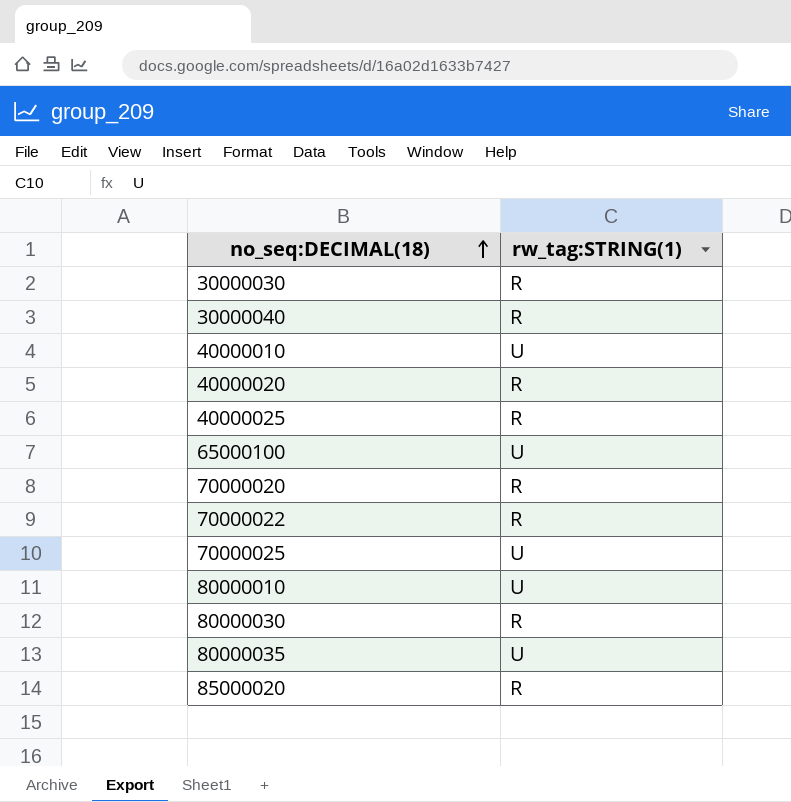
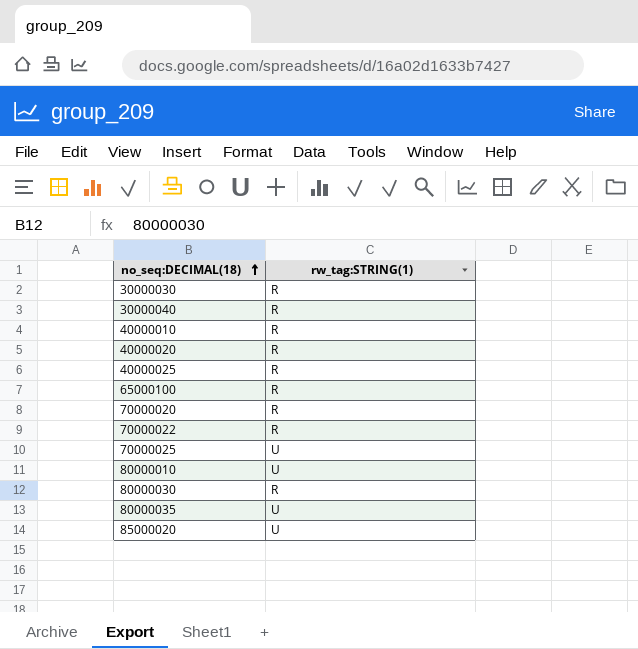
40000010 | rw_tag:STRING(1): U -> R
65000100 | rw_tag:STRING(1): U -> R
85000020 | rw_tag:STRING(1): R -> U

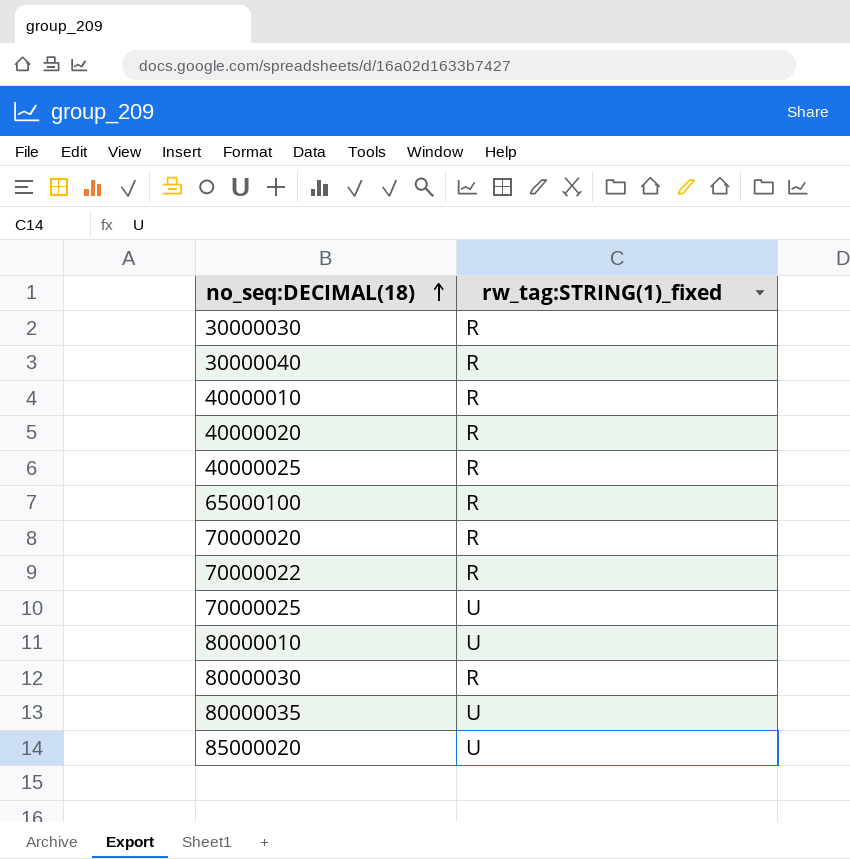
column name: rw_tag:STRING(1) -> rw_tag:STRING(1)_fixed

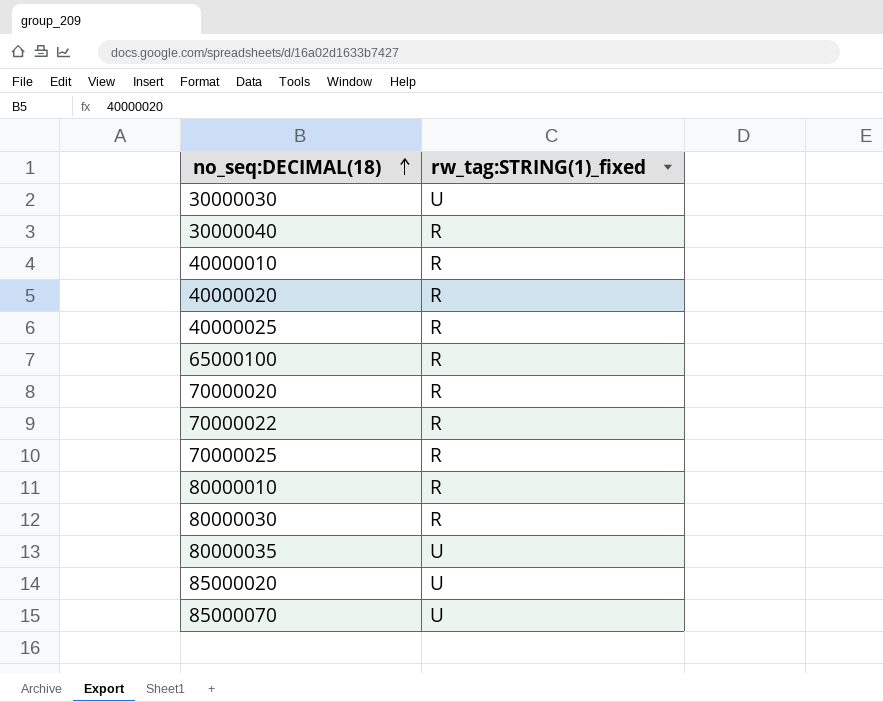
30000030 | rw_tag:STRING(1)_fixed: R -> U
70000025 | rw_tag:STRING(1)_fixed: U -> R
80000010 | rw_tag:STRING(1)_fixed: U -> R
row 85000070: none -> U

